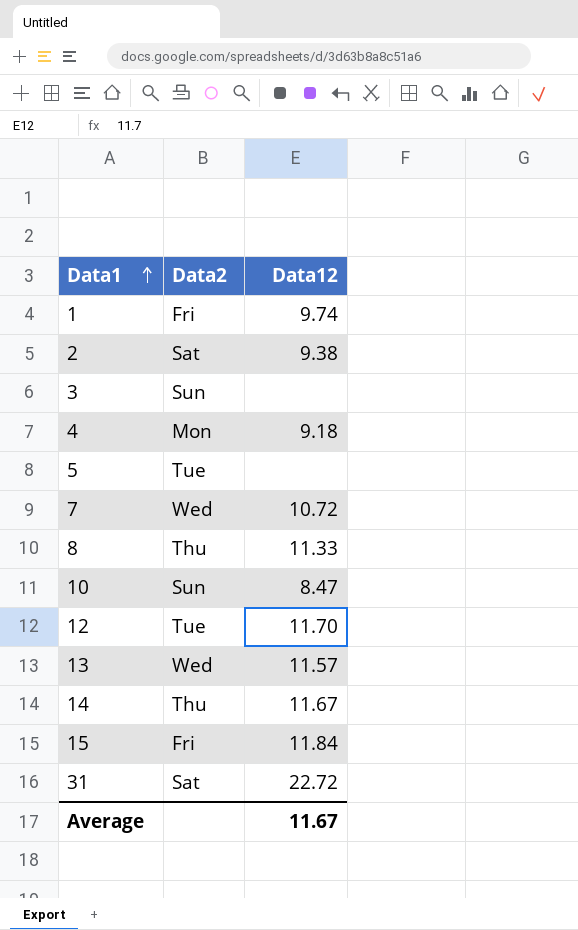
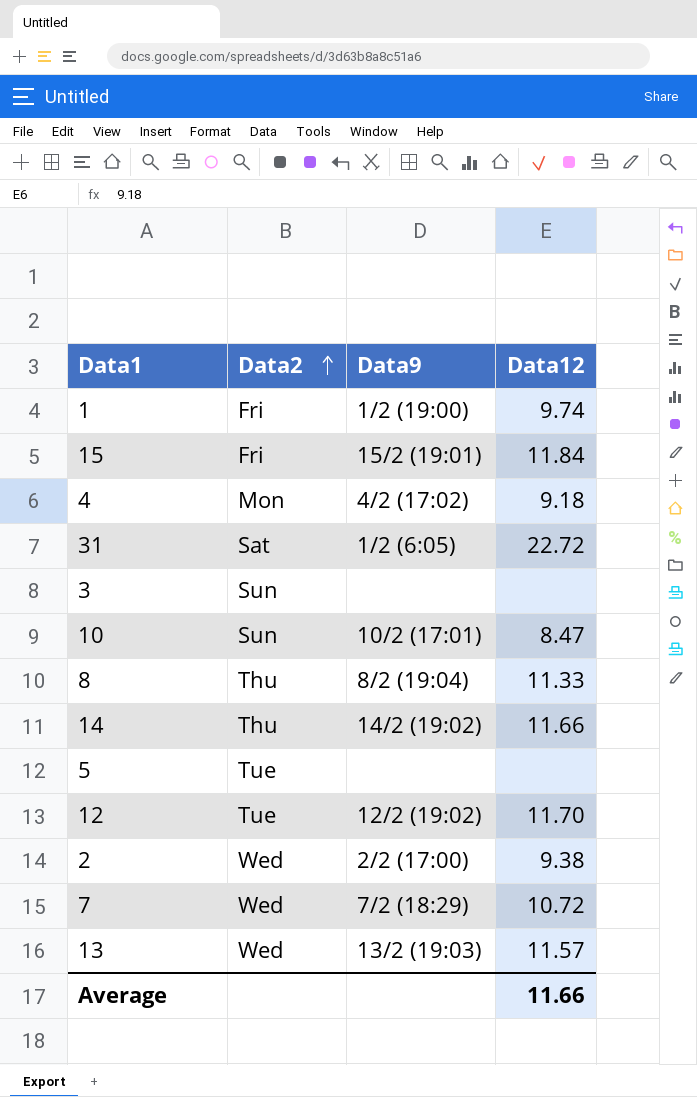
row order: Data1 ascending -> Data2 ascending
column Data9 | position: none -> 3
14 | Data12: 11.67 -> 11.66
2 | Data2: Sat -> Wed
Average | Data12: 11.67 -> 11.66

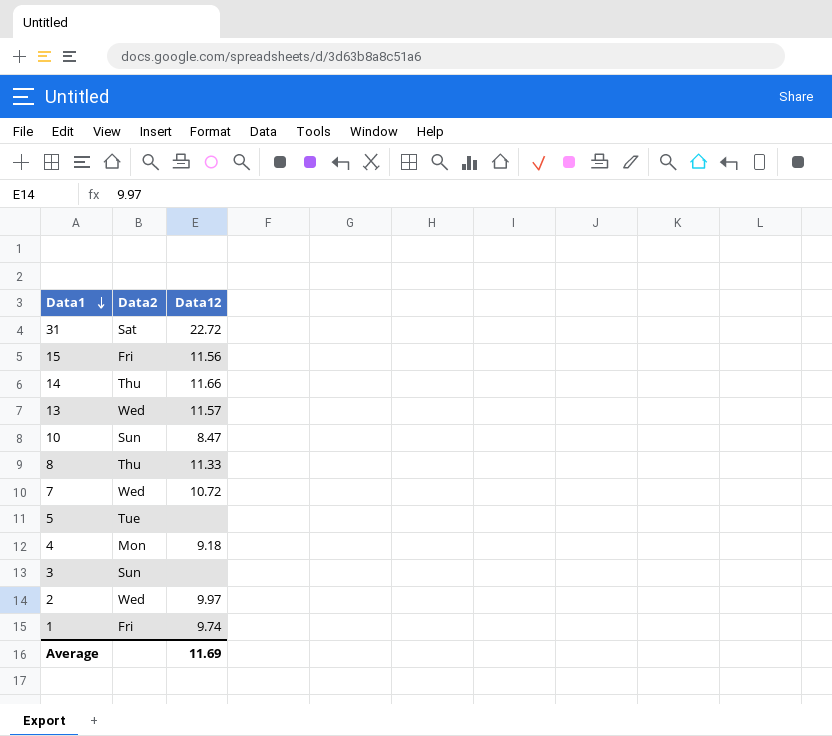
row order: Data2 ascending -> Data1 descending
column Data9 | position: 3 -> none
row 12: Tue | 12/2 (19:02) | 11.70 -> none
15 | Data12: 11.84 -> 11.56
2 | Data12: 9.38 -> 9.97
Average | Data12: 11.66 -> 11.69

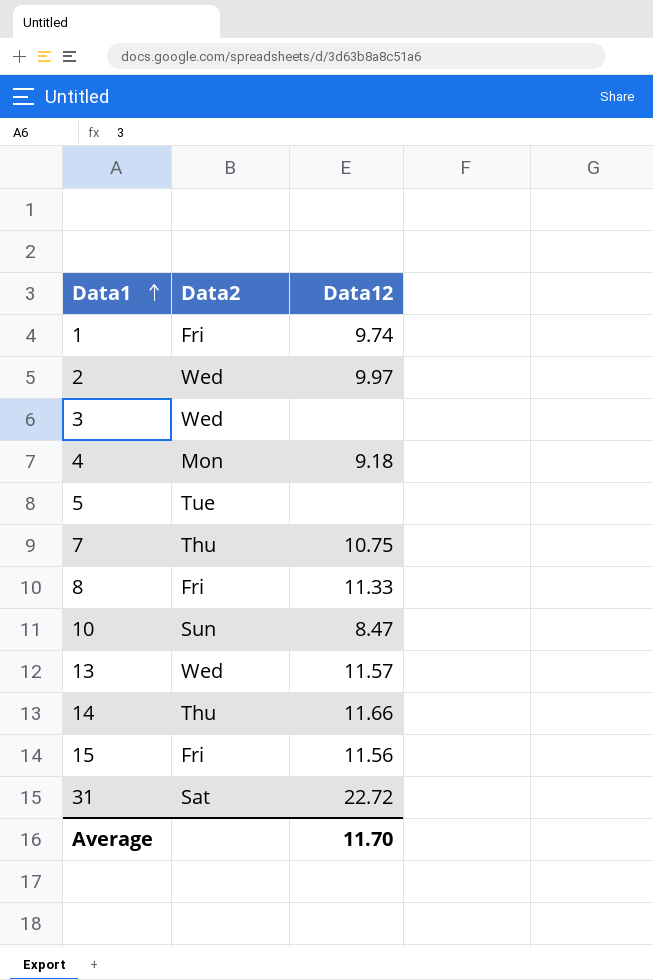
row order: Data1 descending -> Data1 ascending
3 | Data2: Sun -> Wed
7 | Data2: Wed -> Thu
7 | Data12: 10.72 -> 10.75
8 | Data2: Thu -> Fri
Average | Data12: 11.69 -> 11.70

